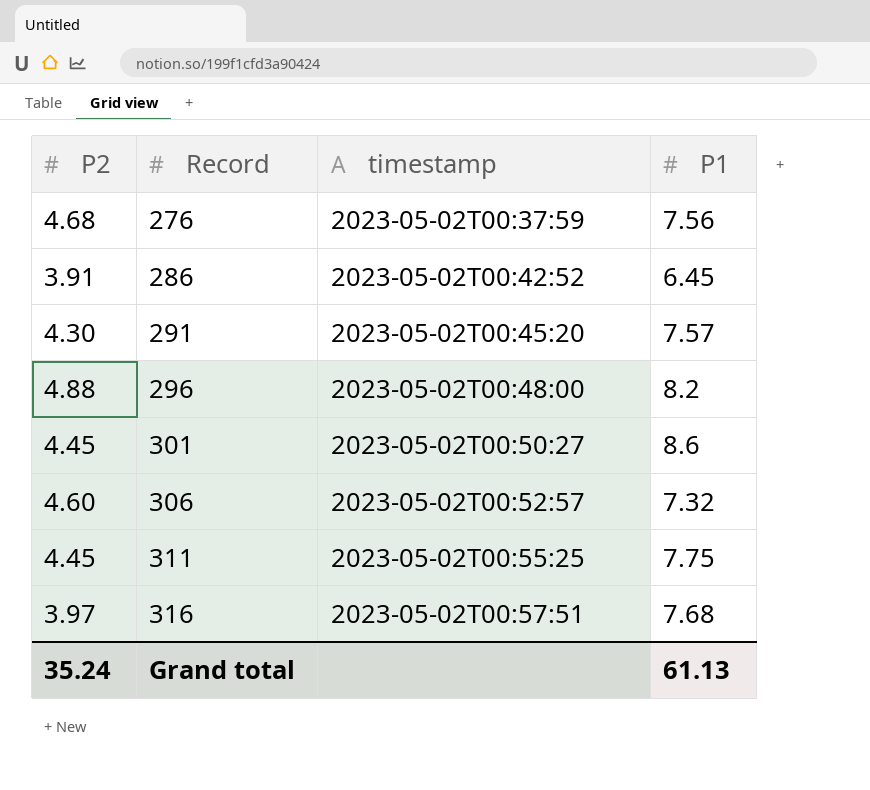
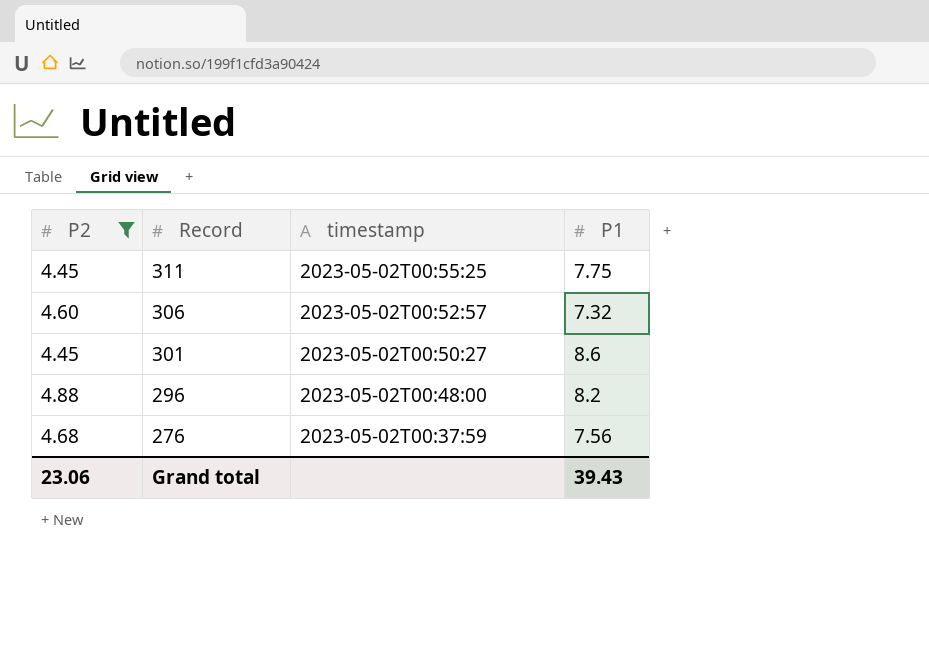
filter: none -> P2 >= 4.45
row order: Record ascending -> Record descending
Grand total | P2: 35.24 -> 23.06
Grand total | P1: 61.13 -> 39.43

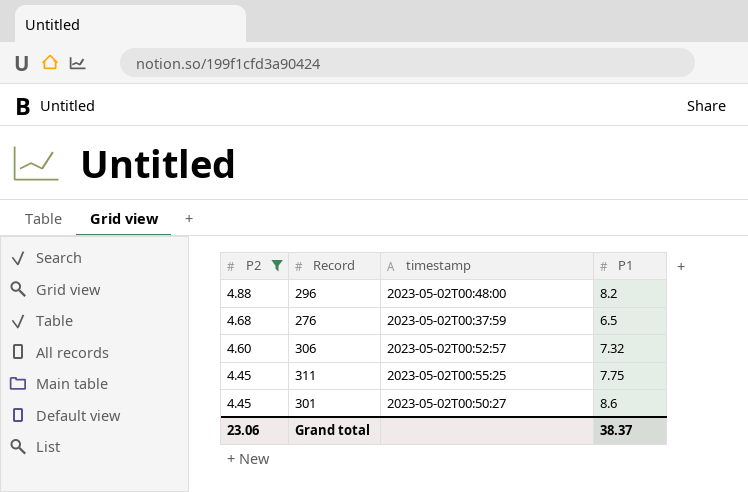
row order: Record descending -> P2 descending
276 | P1: 7.56 -> 6.5
Grand total | P1: 39.43 -> 38.37

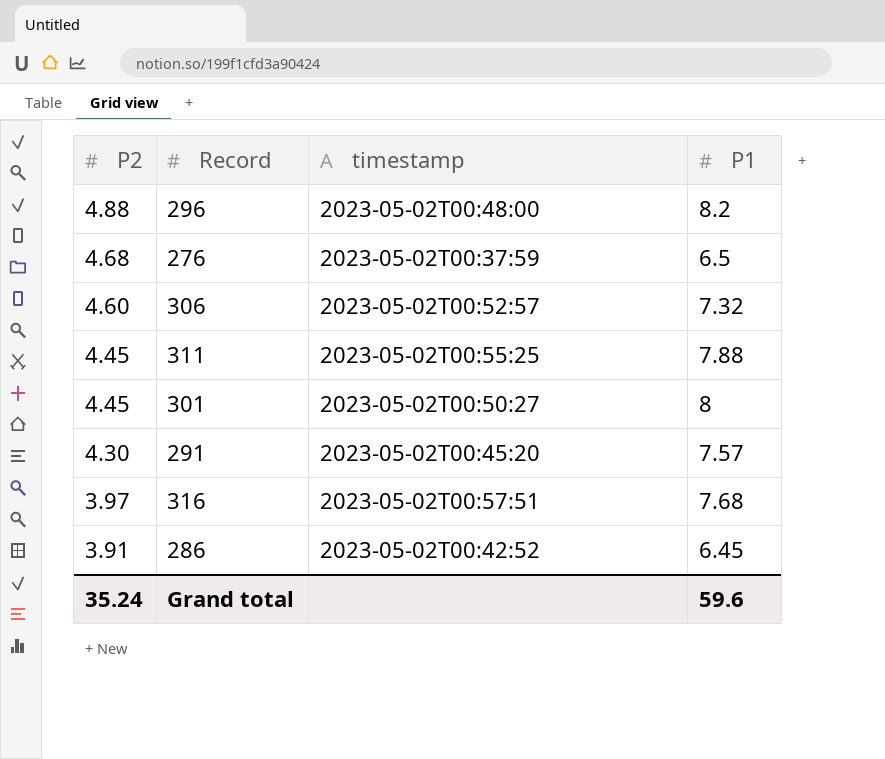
filter: P2 >= 4.45 -> none
311 | P1: 7.75 -> 7.88
301 | P1: 8.6 -> 8
Grand total | P2: 23.06 -> 35.24
Grand total | P1: 38.37 -> 59.6

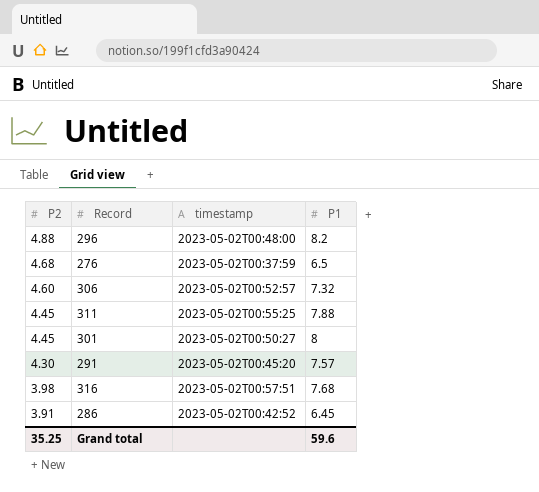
316 | P2: 3.97 -> 3.98
Grand total | P2: 35.24 -> 35.25

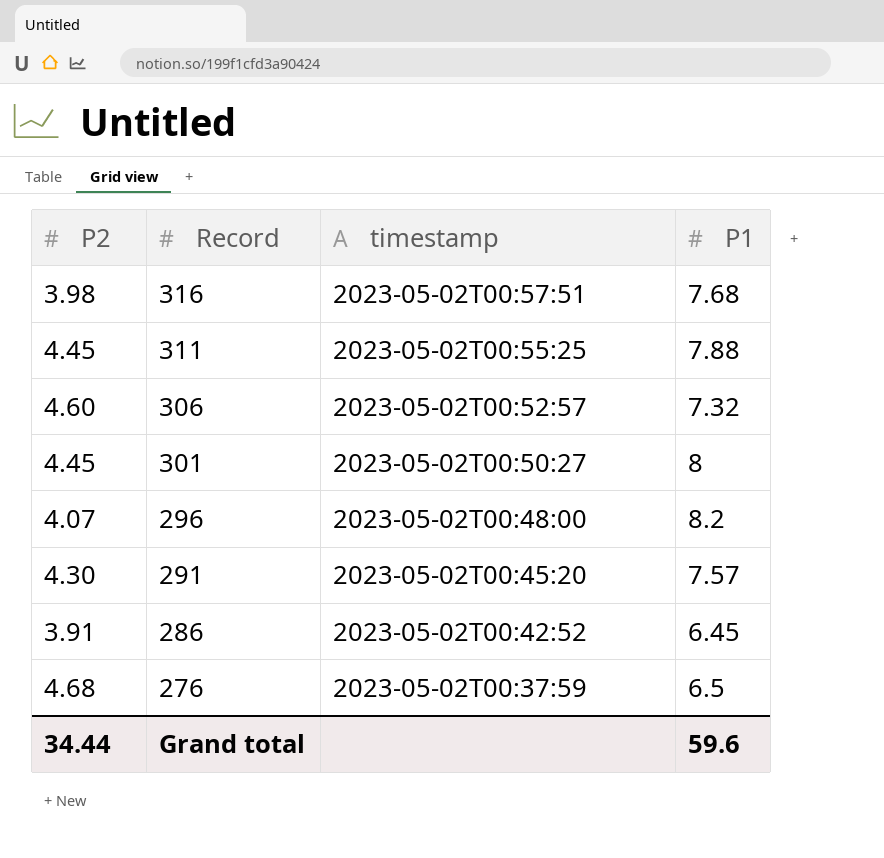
row order: P2 descending -> Record descending
296 | P2: 4.88 -> 4.07
Grand total | P2: 35.25 -> 34.44

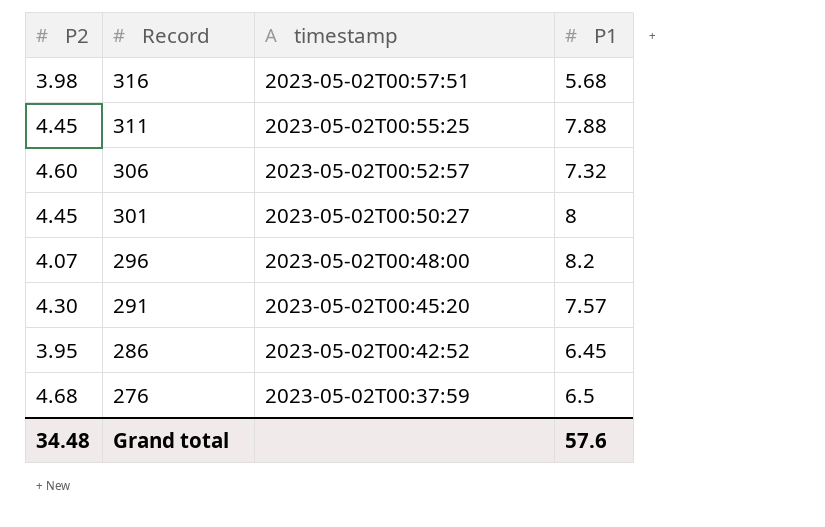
316 | P1: 7.68 -> 5.68
286 | P2: 3.91 -> 3.95
Grand total | P2: 34.44 -> 34.48
Grand total | P1: 59.6 -> 57.6

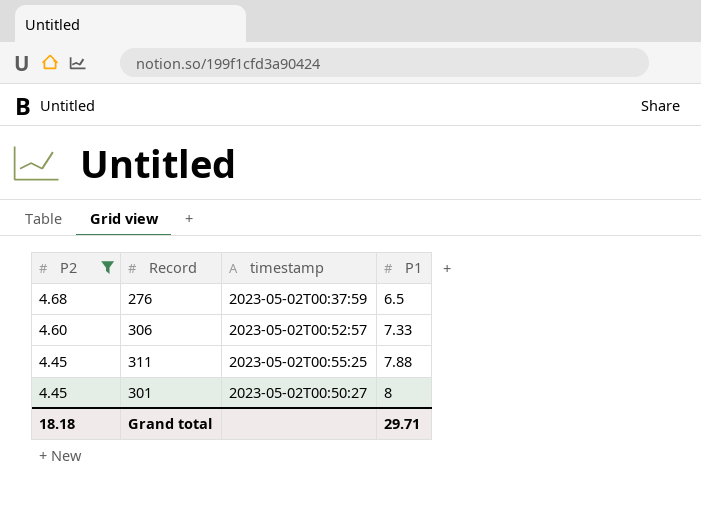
filter: none -> P2 >= 4.45
row order: Record descending -> P2 descending
306 | P1: 7.32 -> 7.33
Grand total | P2: 34.48 -> 18.18
Grand total | P1: 57.6 -> 29.71

